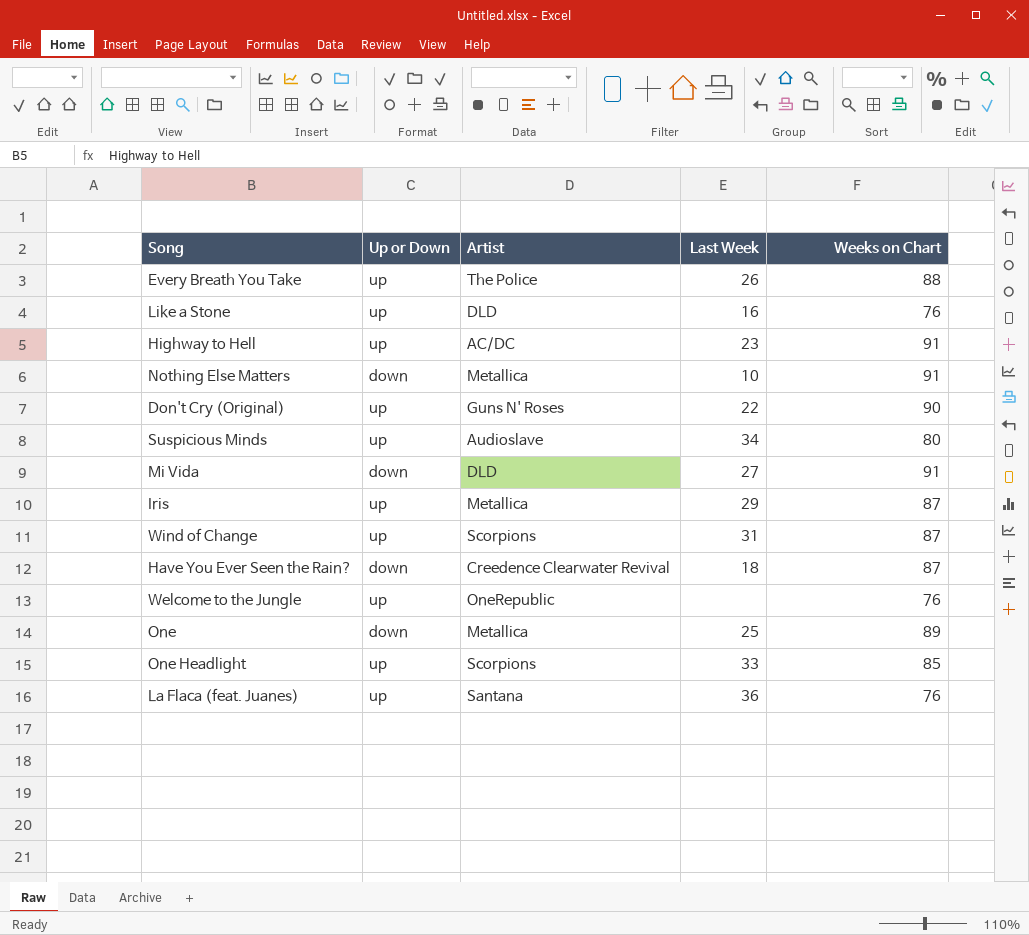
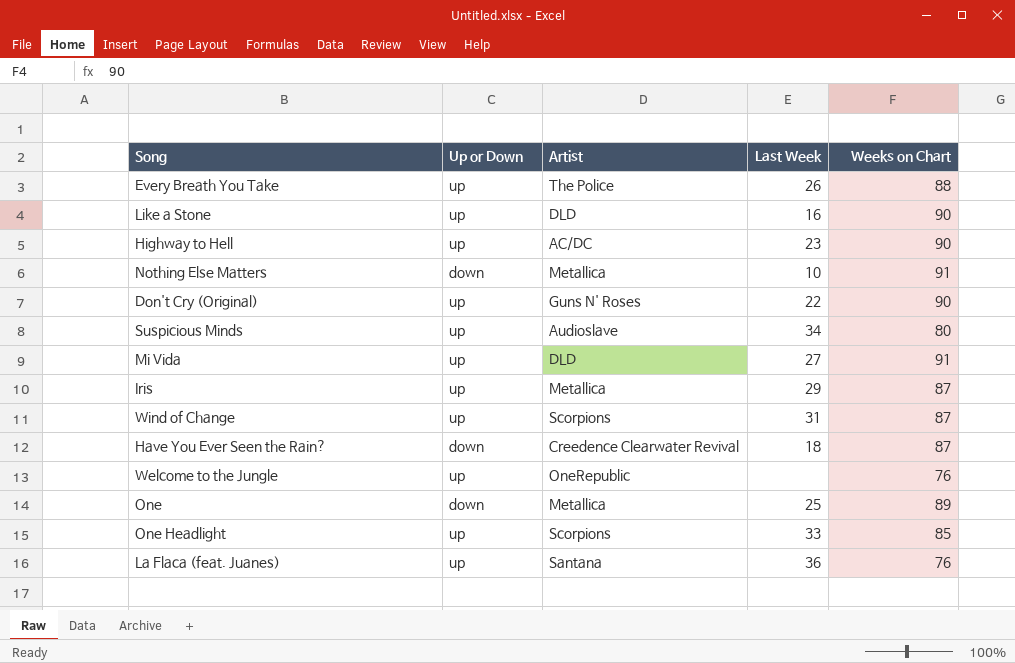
Like a Stone | Weeks on Chart: 76 -> 90
Highway to Hell | Weeks on Chart: 91 -> 90
Mi Vida | Up or Down: down -> up

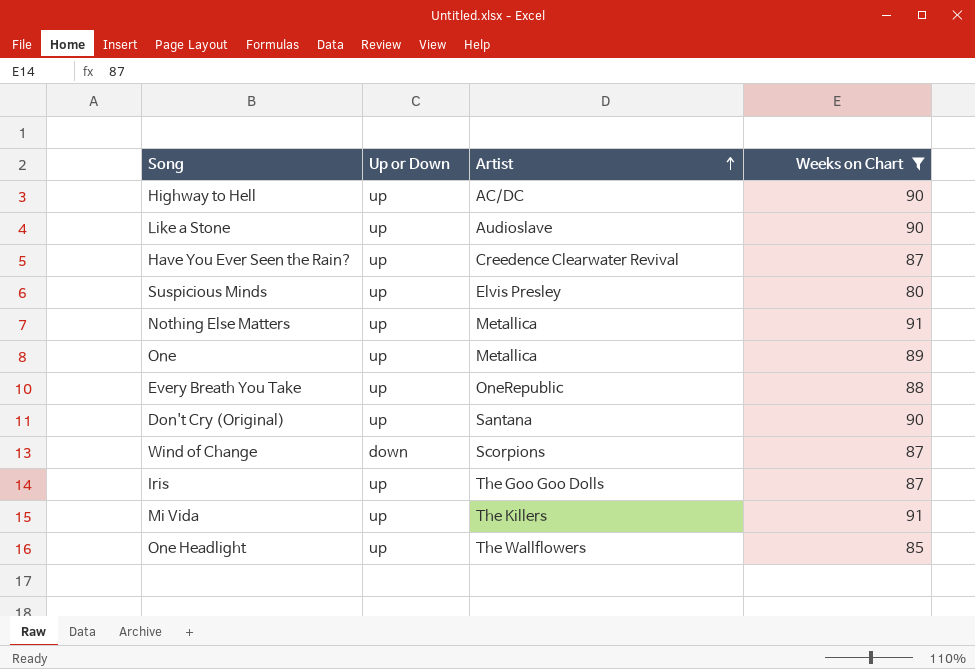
filter: none -> Weeks on Chart != 76
row order: none -> Artist ascending
column Last Week | position: 4 -> none
Like a Stone | Artist: DLD -> Audioslave
Have You Ever Seen the Rain? | Up or Down: down -> up
Suspicious Minds | Artist: Audioslave -> Elvis Presley
Nothing Else Matters | Up or Down: down -> up
One | Up or Down: down -> up
Every Breath You Take | Artist: The Police -> OneRepublic
Don't Cry (Original) | Artist: Guns N' Roses -> Santana
Wind of Change | Up or Down: up -> down
Iris | Artist: Metallica -> The Goo Goo Dolls
Mi Vida | Artist: DLD -> The Killers
One Headlight | Artist: Scorpions -> The Wallflowers

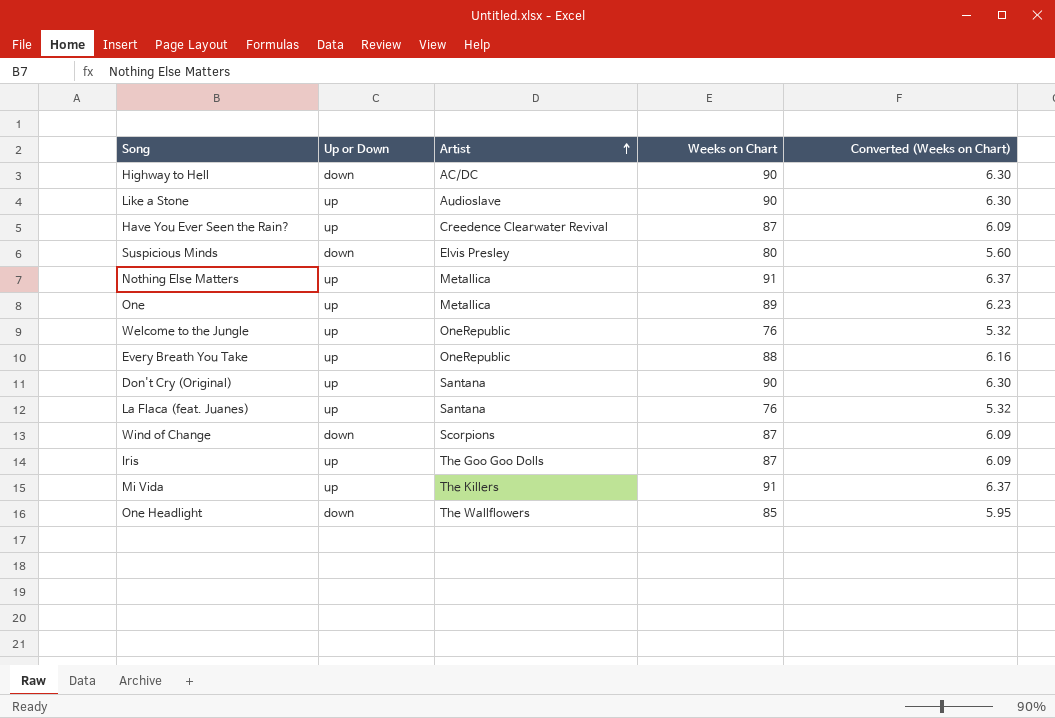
filter: Weeks on Chart != 76 -> none
column Converted (Weeks on Chart) | formula: none -> [Weeks on Chart] * 0.07
Highway to Hell | Up or Down: up -> down
Suspicious Minds | Up or Down: up -> down
One Headlight | Up or Down: up -> down

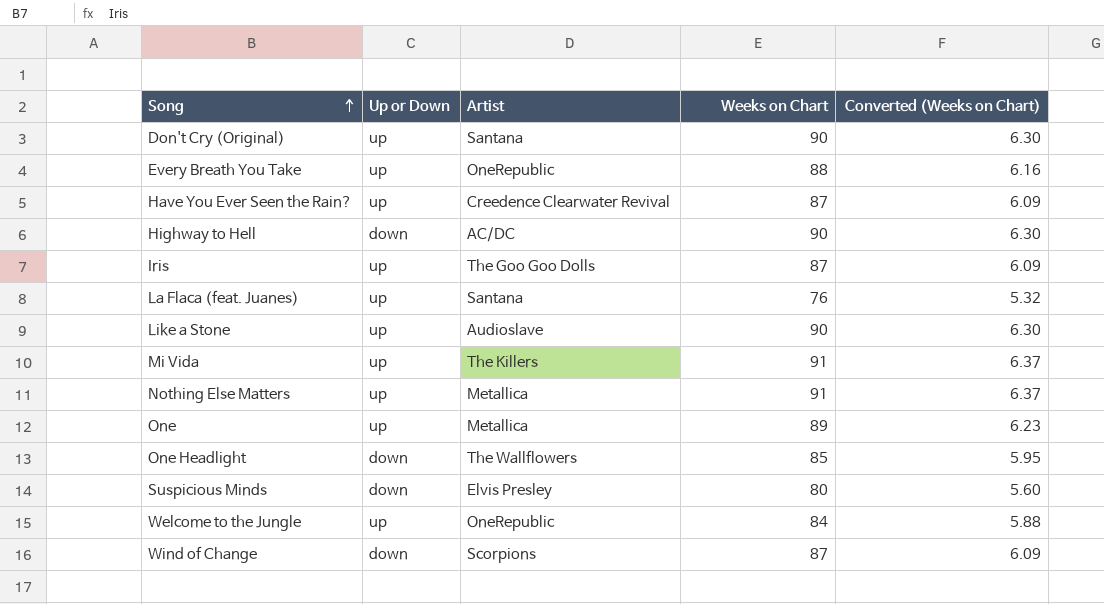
row order: Artist ascending -> Song ascending
Welcome to the Jungle | Weeks on Chart: 76 -> 84
Welcome to the Jungle | Converted (Weeks on Chart): 5.32 -> 5.88

